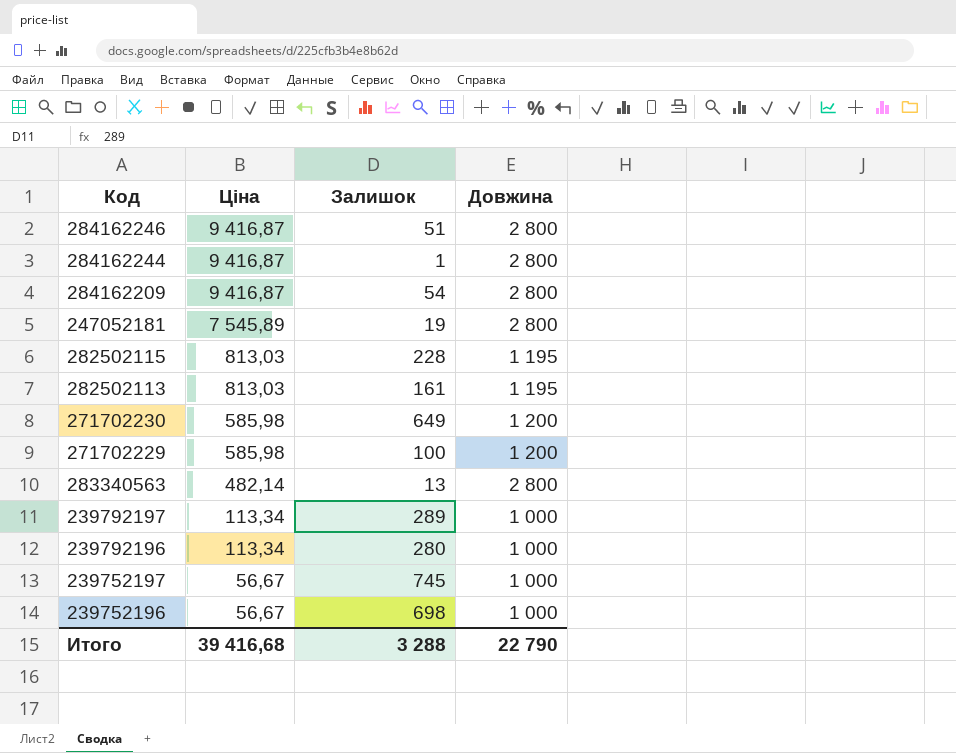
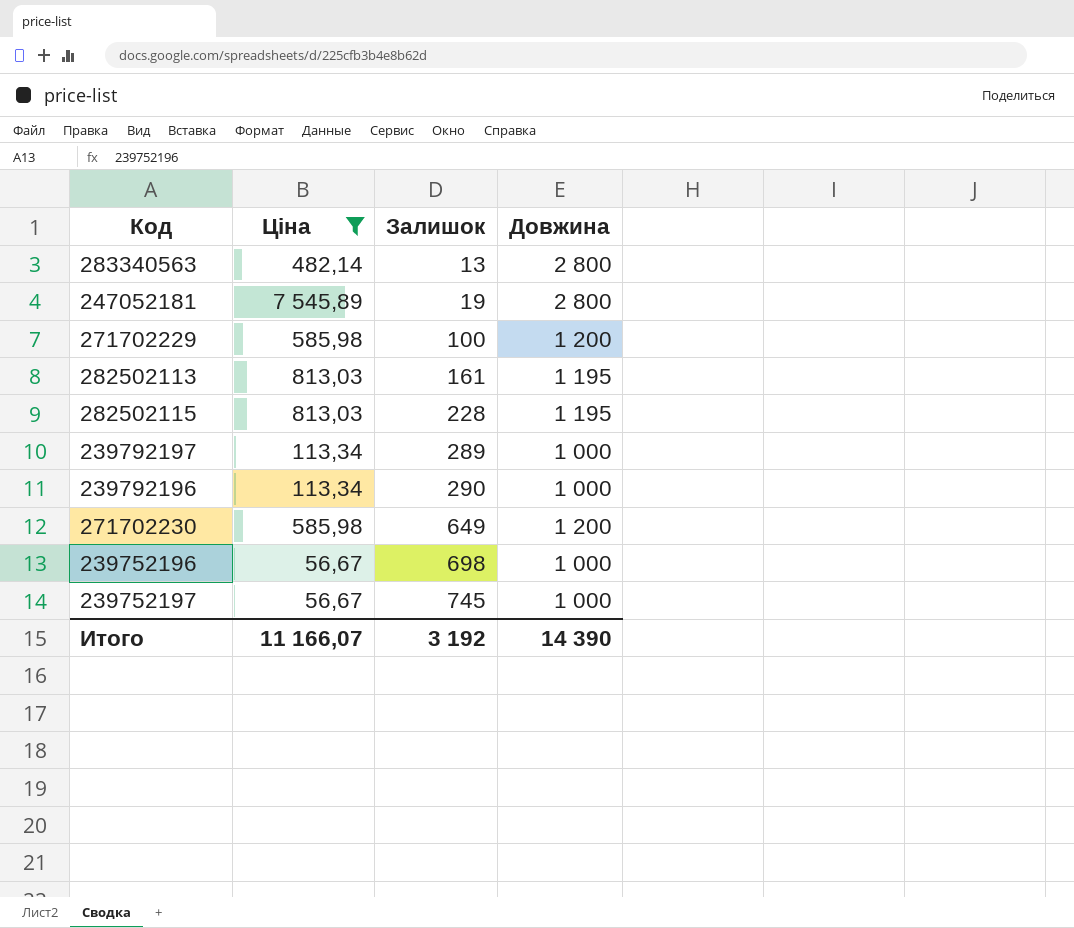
filter: none -> Ціна != 9 416,87
row order: Ціна descending -> Залишок ascending
239792196 | Залишок: 280 -> 290
Итого | Ціна: 39 416,68 -> 11 166,07
Итого | Залишок: 3 288 -> 3 192
Итого | Довжина: 22 790 -> 14 390

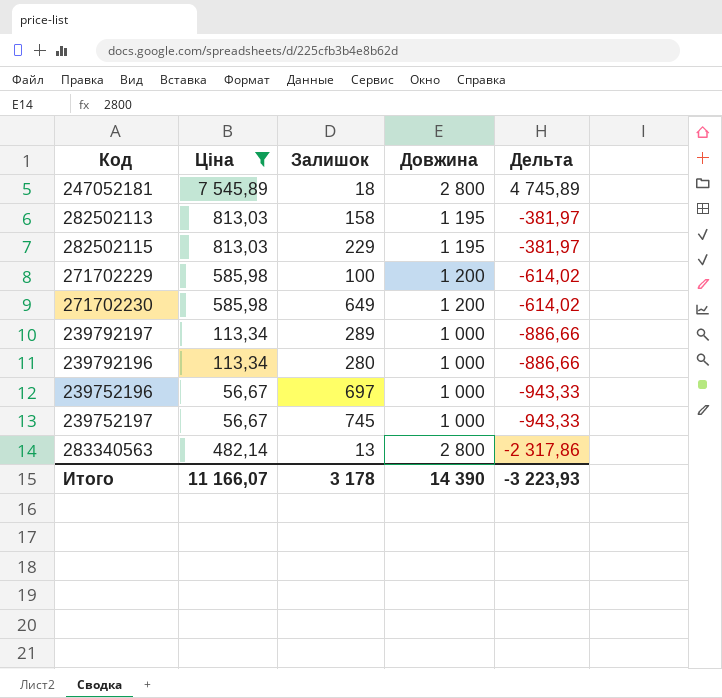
row order: Залишок ascending -> Дельта descending
column Дельта | formula: none -> [Ціна] - [Довжина]
247052181 | Залишок: 19 -> 18
282502113 | Залишок: 161 -> 158
282502115 | Залишок: 228 -> 229
239792196 | Залишок: 290 -> 280
239752196 | Залишок: 698 -> 697
Итого | Залишок: 3 192 -> 3 178

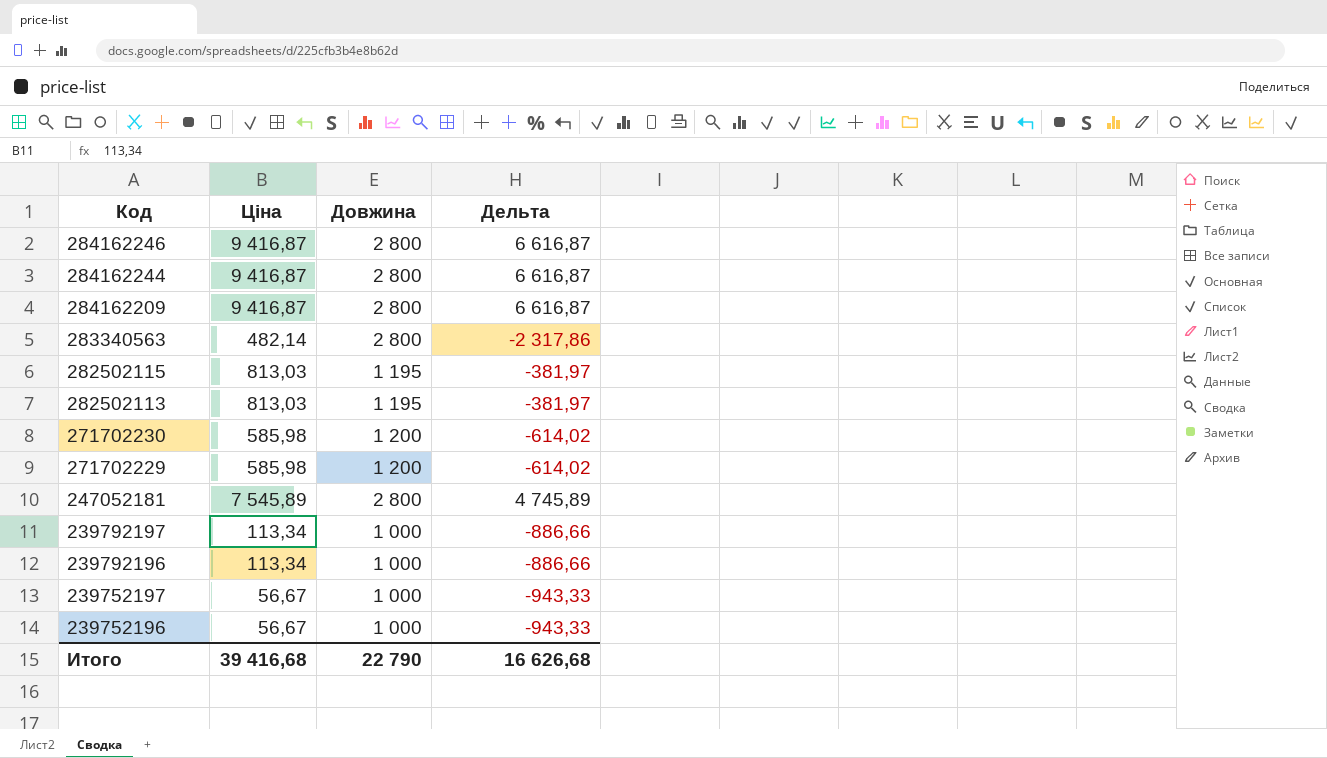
filter: Ціна != 9 416,87 -> none
row order: Дельта descending -> Код descending
column Залишок | position: 3 -> none
Итого | Ціна: 11 166,07 -> 39 416,68
Итого | Довжина: 14 390 -> 22 790
Итого | Дельта: -3 223,93 -> 16 626,68

